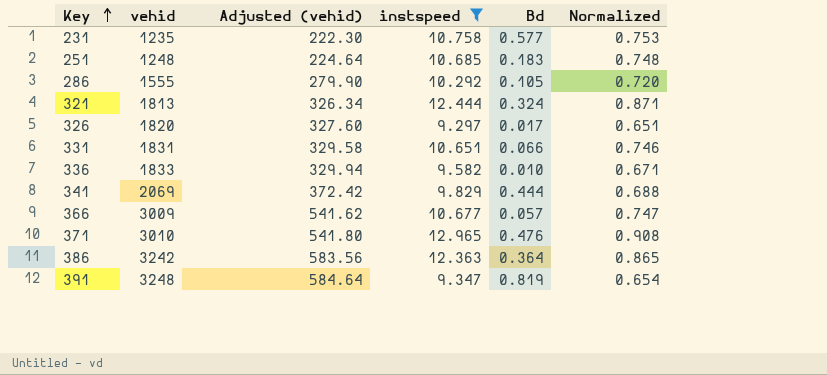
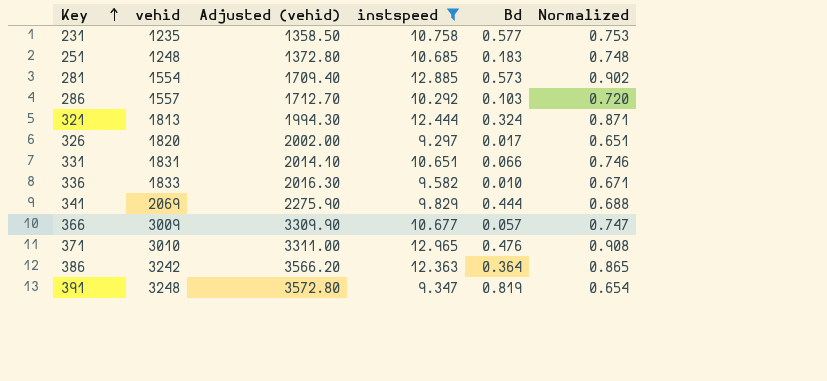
column Adjusted (vehid) | formula: [vehid] * 0.18 -> [vehid] * 1.1
row 281: none -> 1554 | 1709.40 | 12.885 | 0.573 | 0.902
286 | vehid: 1555 -> 1557
286 | Bd: 0.105 -> 0.103

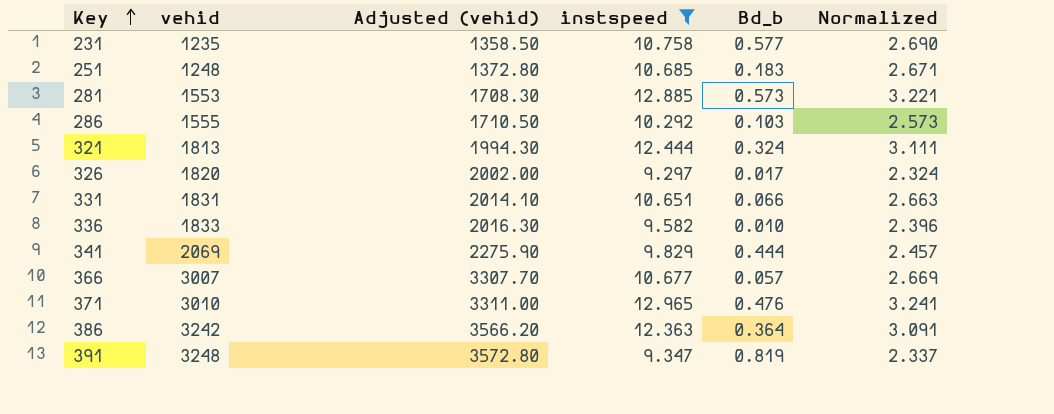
column name: Bd -> Bd_b
column Normalized | formula: [instspeed] * 0.07 -> [instspeed] * 0.25
281 | vehid: 1554 -> 1553
281 | Adjusted (vehid): 1709.40 -> 1708.30
286 | vehid: 1557 -> 1555
286 | Adjusted (vehid): 1712.70 -> 1710.50
366 | vehid: 3009 -> 3007
366 | Adjusted (vehid): 3309.90 -> 3307.70

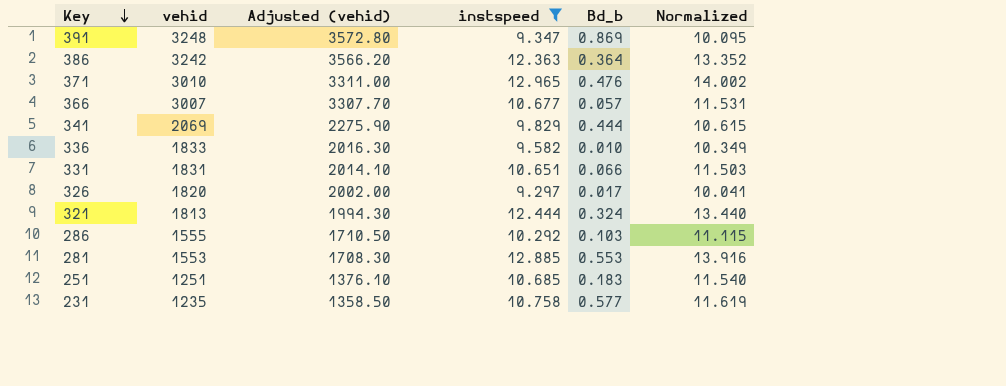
row order: Key ascending -> Key descending
column Normalized | formula: [instspeed] * 0.25 -> [instspeed] * 1.08
391 | Bd_b: 0.819 -> 0.869
281 | Bd_b: 0.573 -> 0.553
251 | vehid: 1248 -> 1251
251 | Adjusted (vehid): 1372.80 -> 1376.10

